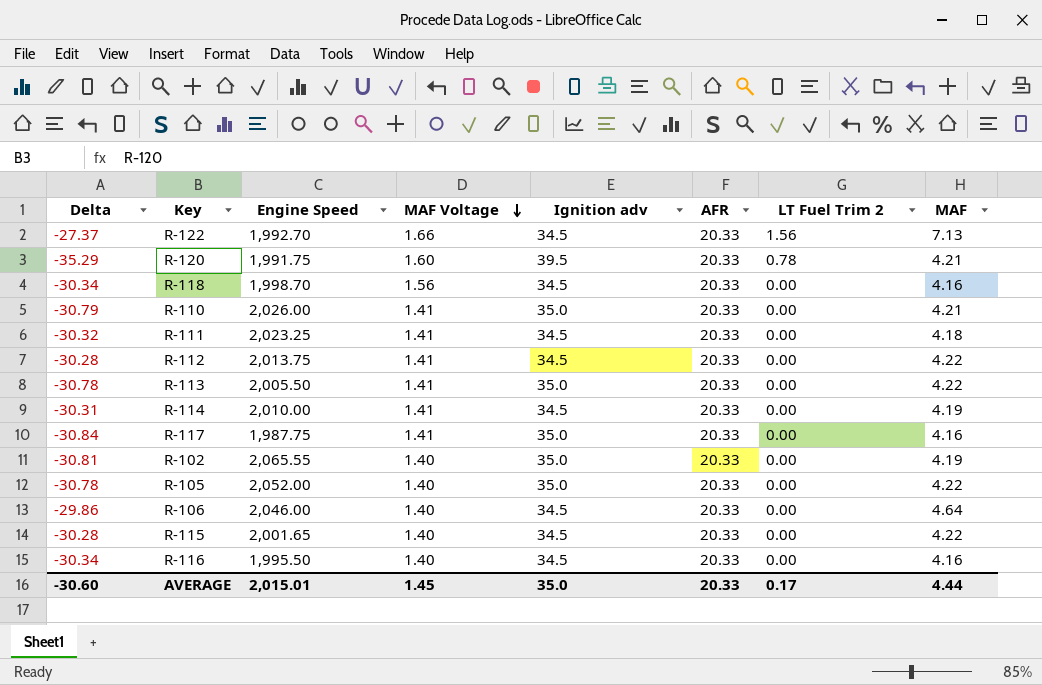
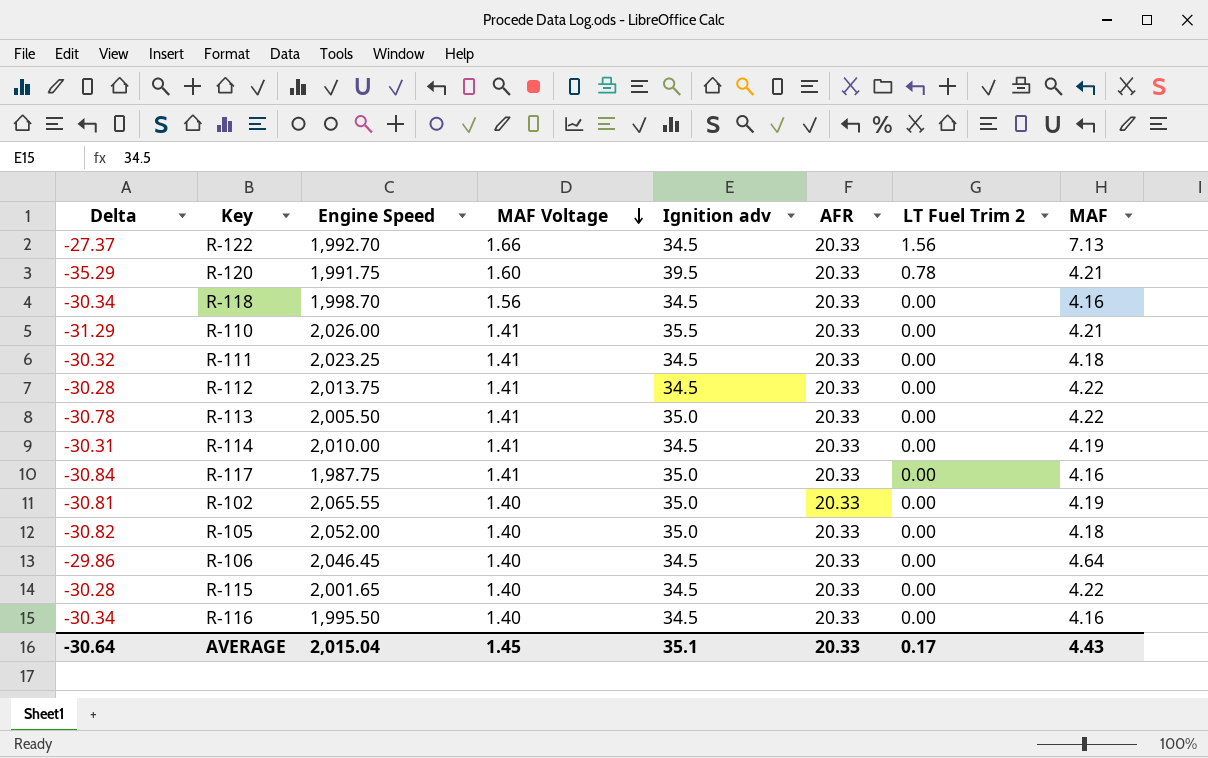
R-110 | Delta: -30.79 -> -31.29
R-110 | Ignition adv: 35.0 -> 35.5
R-105 | Delta: -30.78 -> -30.82
R-105 | MAF: 4.22 -> 4.18
R-106 | Engine Speed: 2,046.00 -> 2,046.45
AVERAGE | Delta: -30.60 -> -30.64
AVERAGE | Engine Speed: 2,015.01 -> 2,015.04
AVERAGE | Ignition adv: 35.0 -> 35.1
AVERAGE | MAF: 4.44 -> 4.43

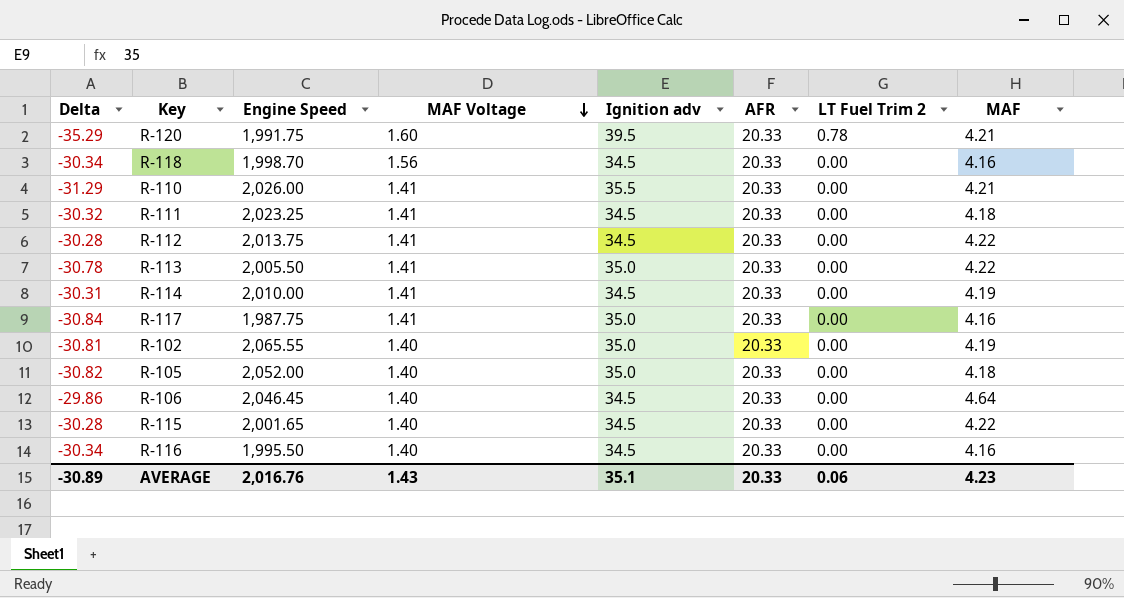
row R-122: -27.37 | 1,992.70 | 1.66 | 34.5 | 20.33 | 1.56 | 7.13 -> none
AVERAGE | Delta: -30.64 -> -30.89
AVERAGE | Engine Speed: 2,015.04 -> 2,016.76
AVERAGE | MAF Voltage: 1.45 -> 1.43
AVERAGE | LT Fuel Trim 2: 0.17 -> 0.06
AVERAGE | MAF: 4.43 -> 4.23

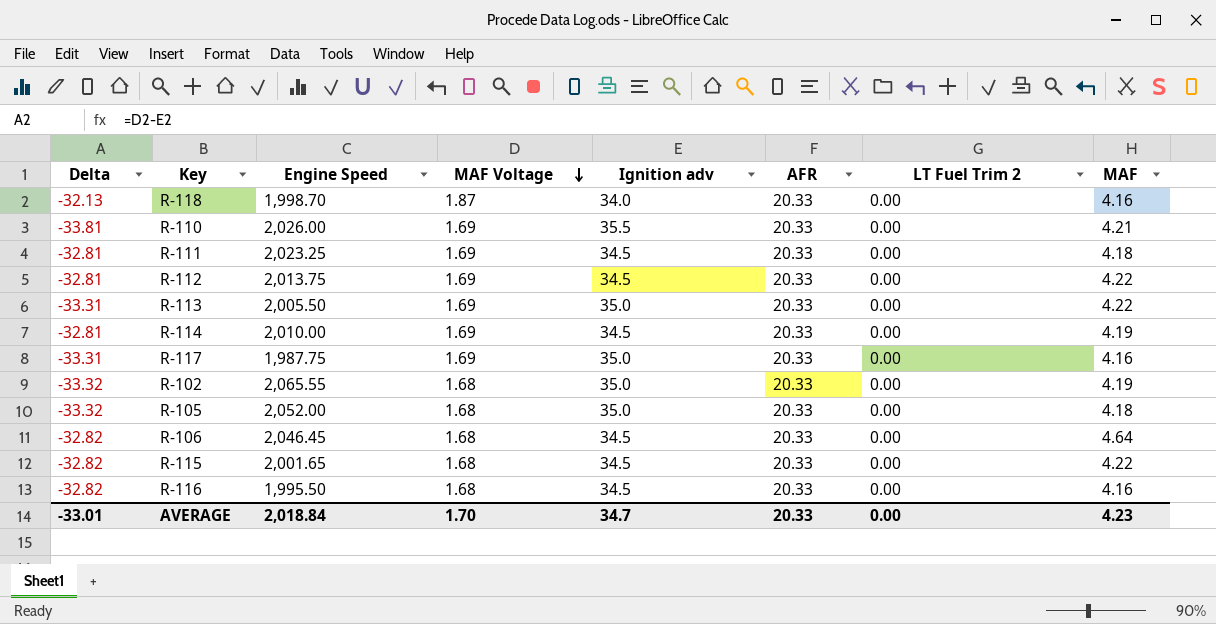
column Delta | formula: [MAF] - [Ignition adv] -> [MAF Voltage] - [Ignition adv]
row R-120: -35.29 | 1,991.75 | 1.60 | 39.5 | 20.33 | 0.78 | 4.21 -> none
R-118 | MAF Voltage: 1.56 -> 1.87
R-118 | Ignition adv: 34.5 -> 34.0
R-110 | MAF Voltage: 1.41 -> 1.69
R-111 | MAF Voltage: 1.41 -> 1.69
R-112 | MAF Voltage: 1.41 -> 1.69
R-113 | MAF Voltage: 1.41 -> 1.69
R-114 | MAF Voltage: 1.41 -> 1.69
R-117 | MAF Voltage: 1.41 -> 1.69
R-102 | MAF Voltage: 1.40 -> 1.68
R-105 | MAF Voltage: 1.40 -> 1.68
R-106 | MAF Voltage: 1.40 -> 1.68
R-115 | MAF Voltage: 1.40 -> 1.68
R-116 | MAF Voltage: 1.40 -> 1.68
AVERAGE | Delta: -30.89 -> -33.01
AVERAGE | Engine Speed: 2,016.76 -> 2,018.84
AVERAGE | MAF Voltage: 1.43 -> 1.70
AVERAGE | Ignition adv: 35.1 -> 34.7
AVERAGE | LT Fuel Trim 2: 0.06 -> 0.00

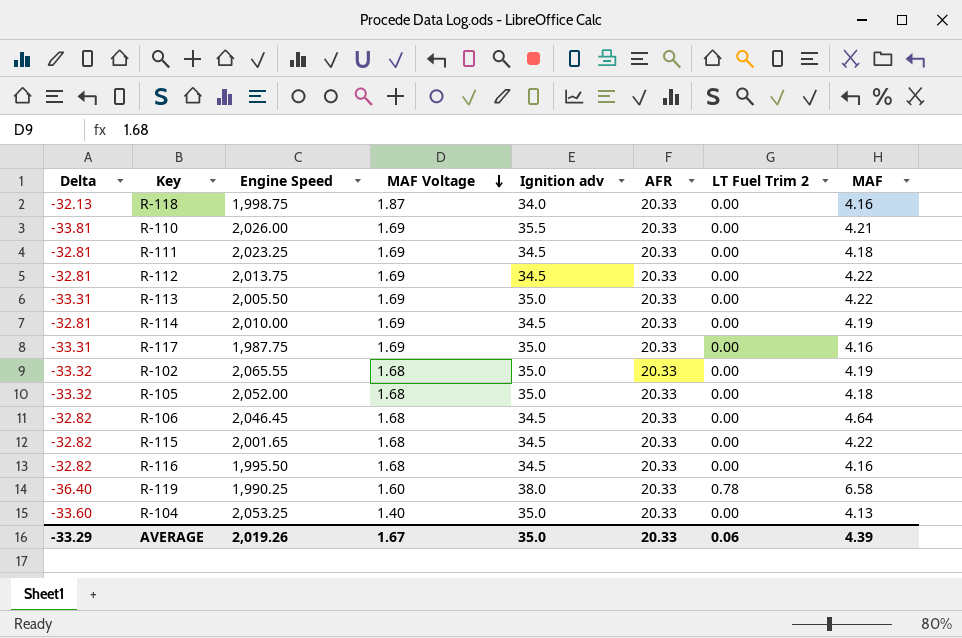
R-118 | Engine Speed: 1,998.70 -> 1,998.75
row R-119: none -> -36.40 | 1,990.25 | 1.60 | 38.0 | 20.33 | 0.78 | 6.58
row R-104: none -> -33.60 | 2,053.25 | 1.40 | 35.0 | 20.33 | 0.00 | 4.13
AVERAGE | Delta: -33.01 -> -33.29
AVERAGE | Engine Speed: 2,018.84 -> 2,019.26
AVERAGE | MAF Voltage: 1.70 -> 1.67
AVERAGE | Ignition adv: 34.7 -> 35.0
AVERAGE | LT Fuel Trim 2: 0.00 -> 0.06
AVERAGE | MAF: 4.23 -> 4.39

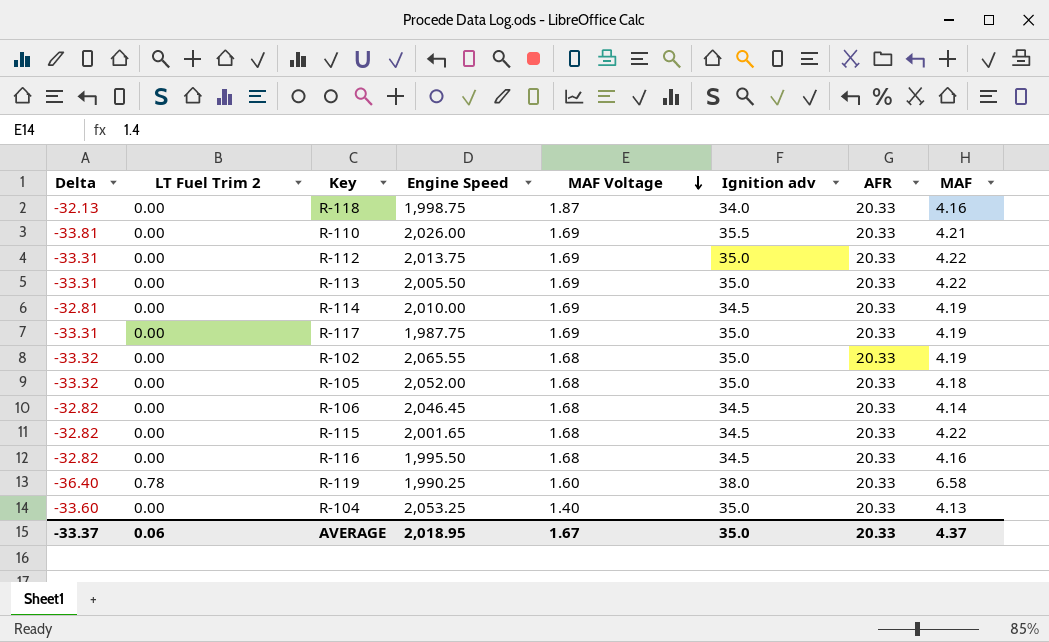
column LT Fuel Trim 2 | position: 7 -> 2
row R-111: -32.81 | 2,023.25 | 1.69 | 34.5 | 20.33 | 0.00 | 4.18 -> none
R-112 | Delta: -32.81 -> -33.31
R-112 | Ignition adv: 34.5 -> 35.0
R-117 | MAF: 4.16 -> 4.19
R-106 | MAF: 4.64 -> 4.14
AVERAGE | Delta: -33.29 -> -33.37
AVERAGE | Engine Speed: 2,019.26 -> 2,018.95
AVERAGE | MAF: 4.39 -> 4.37

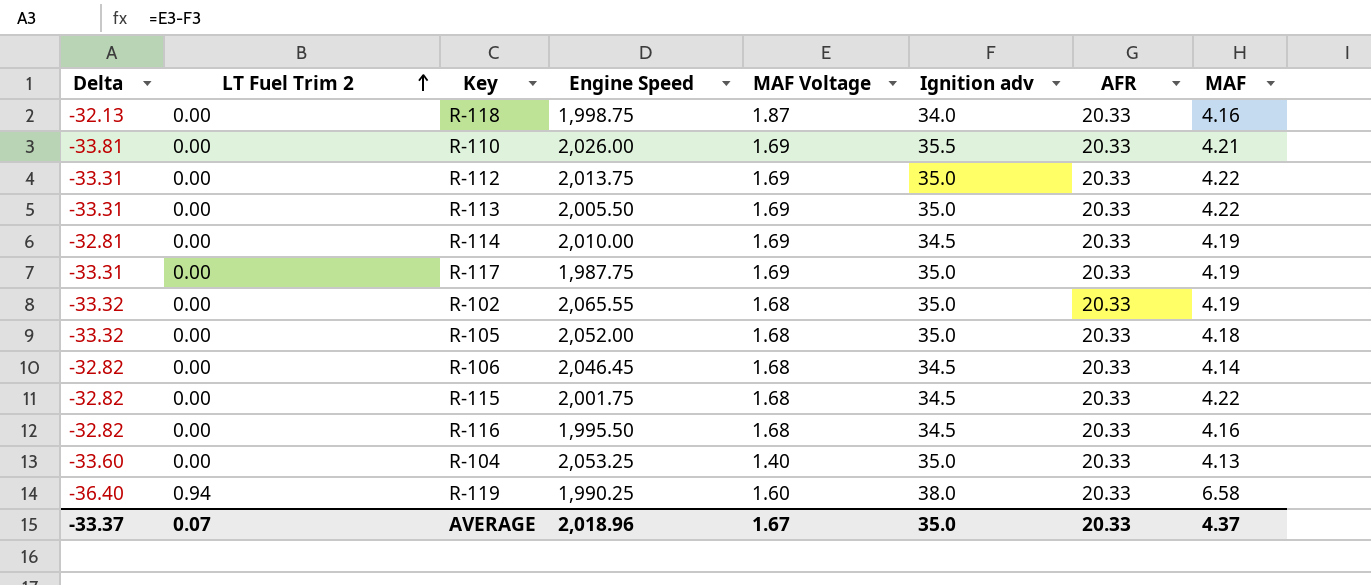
row order: MAF Voltage descending -> LT Fuel Trim 2 ascending
R-115 | Engine Speed: 2,001.65 -> 2,001.75
R-119 | LT Fuel Trim 2: 0.78 -> 0.94
AVERAGE | LT Fuel Trim 2: 0.06 -> 0.07
AVERAGE | Engine Speed: 2,018.95 -> 2,018.96

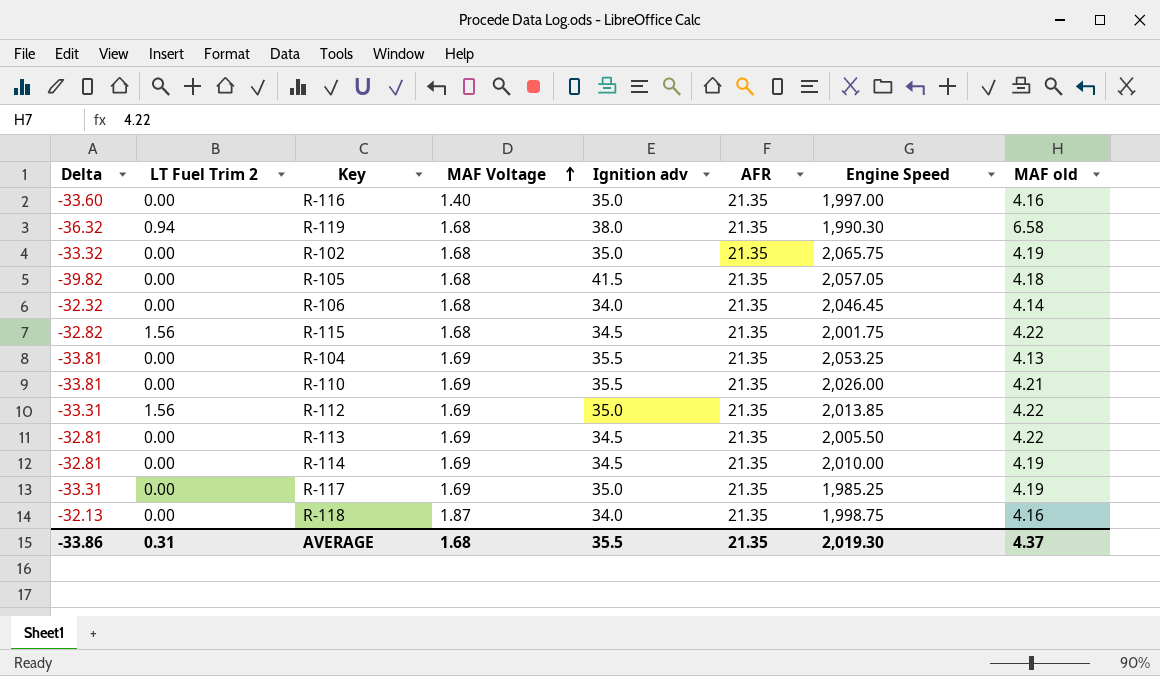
row order: LT Fuel Trim 2 ascending -> MAF Voltage ascending
column Engine Speed | position: 4 -> 7
column name: MAF -> MAF old
R-116 | Delta: -32.82 -> -33.60
R-116 | MAF Voltage: 1.68 -> 1.40
R-116 | Ignition adv: 34.5 -> 35.0
R-116 | AFR: 20.33 -> 21.35
R-116 | Engine Speed: 1,995.50 -> 1,997.00
R-119 | Delta: -36.40 -> -36.32
R-119 | MAF Voltage: 1.60 -> 1.68
R-119 | AFR: 20.33 -> 21.35
R-119 | Engine Speed: 1,990.25 -> 1,990.30
R-102 | AFR: 20.33 -> 21.35
R-102 | Engine Speed: 2,065.55 -> 2,065.75
R-105 | Delta: -33.32 -> -39.82
R-105 | Ignition adv: 35.0 -> 41.5
R-105 | AFR: 20.33 -> 21.35
R-105 | Engine Speed: 2,052.00 -> 2,057.05
R-106 | Delta: -32.82 -> -32.32
R-106 | Ignition adv: 34.5 -> 34.0
R-106 | AFR: 20.33 -> 21.35
R-115 | LT Fuel Trim 2: 0.00 -> 1.56
R-115 | AFR: 20.33 -> 21.35
R-104 | Delta: -33.60 -> -33.81
R-104 | MAF Voltage: 1.40 -> 1.69
R-104 | Ignition adv: 35.0 -> 35.5
R-104 | AFR: 20.33 -> 21.35
R-110 | AFR: 20.33 -> 21.35
R-112 | LT Fuel Trim 2: 0.00 -> 1.56
R-112 | AFR: 20.33 -> 21.35
R-112 | Engine Speed: 2,013.75 -> 2,013.85
R-113 | Delta: -33.31 -> -32.81
R-113 | Ignition adv: 35.0 -> 34.5
R-113 | AFR: 20.33 -> 21.35
R-114 | AFR: 20.33 -> 21.35
R-117 | AFR: 20.33 -> 21.35
R-117 | Engine Speed: 1,987.75 -> 1,985.25
R-118 | AFR: 20.33 -> 21.35
AVERAGE | Delta: -33.37 -> -33.86
AVERAGE | LT Fuel Trim 2: 0.07 -> 0.31
AVERAGE | MAF Voltage: 1.67 -> 1.68
AVERAGE | Ignition adv: 35.0 -> 35.5
AVERAGE | AFR: 20.33 -> 21.35
AVERAGE | Engine Speed: 2,018.96 -> 2,019.30

